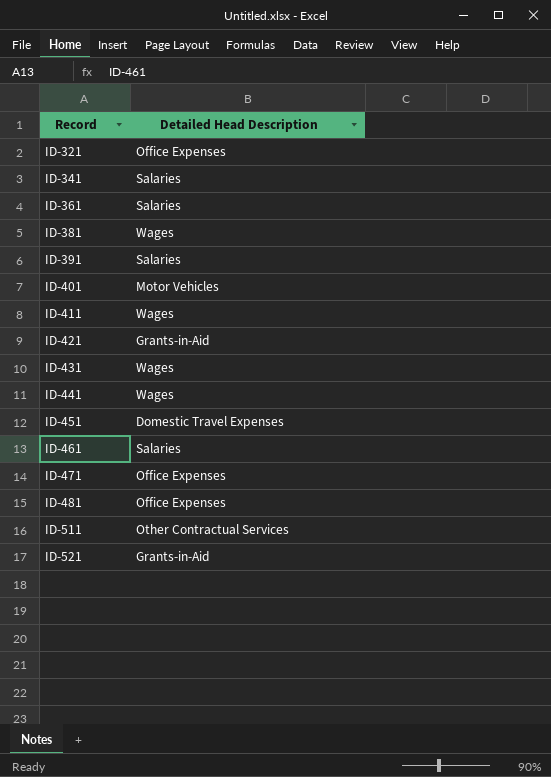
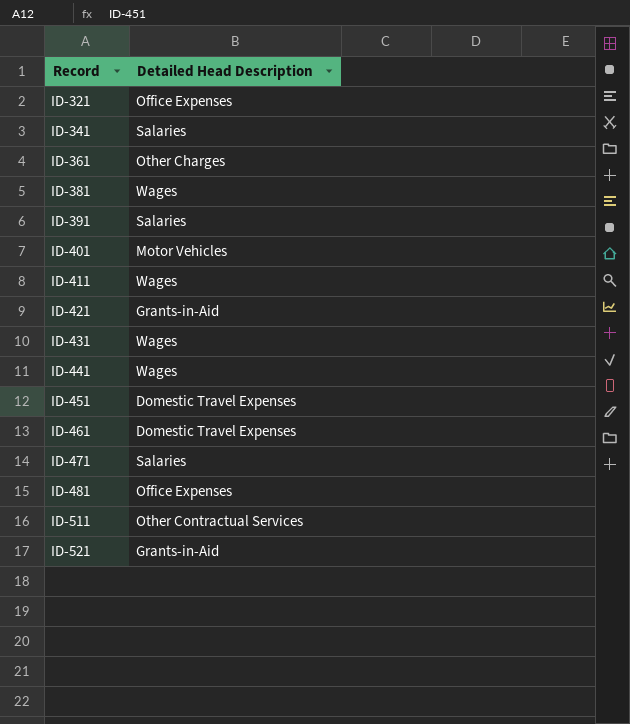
ID-361 | Detailed Head Description: Salaries -> Other Charges
ID-461 | Detailed Head Description: Salaries -> Domestic Travel Expenses
ID-471 | Detailed Head Description: Office Expenses -> Salaries

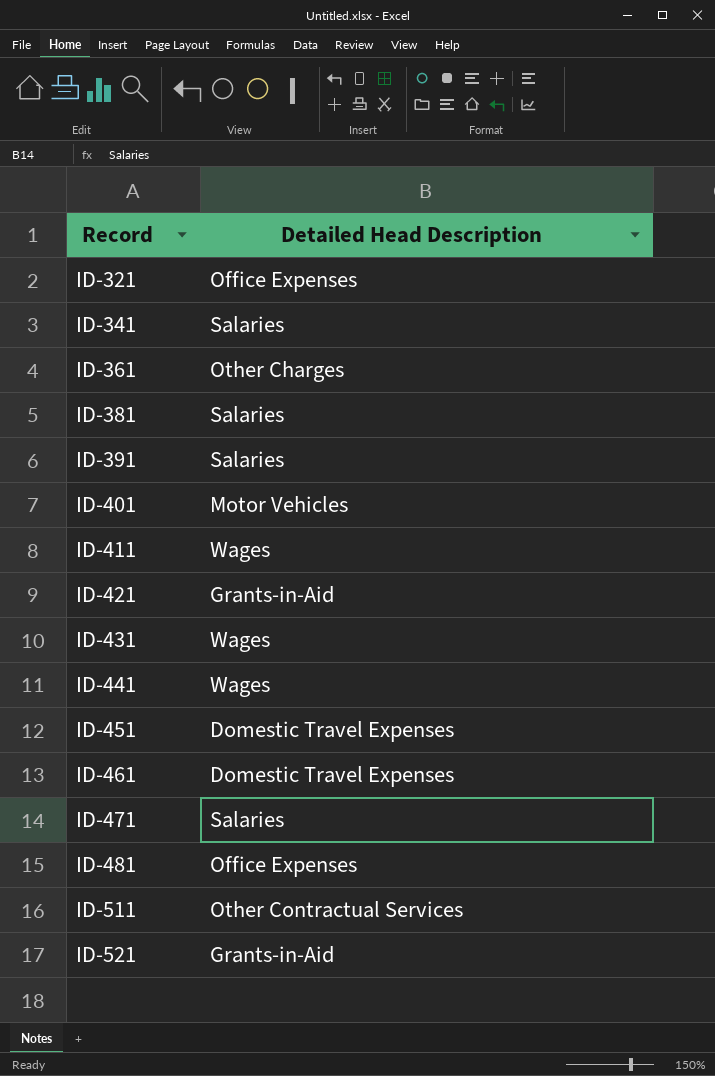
ID-381 | Detailed Head Description: Wages -> Salaries

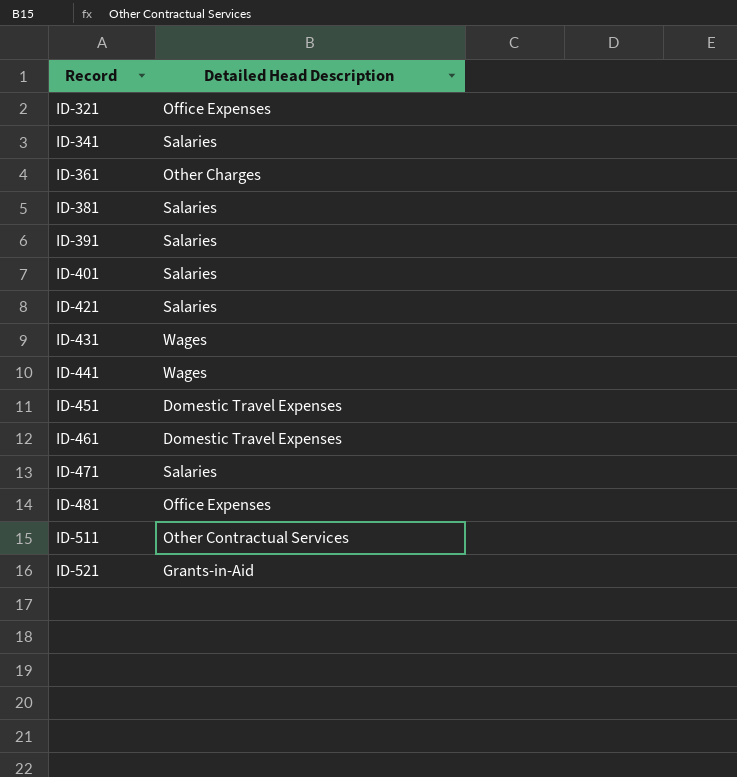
row ID-411: Wages -> none
ID-401 | Detailed Head Description: Motor Vehicles -> Salaries
ID-421 | Detailed Head Description: Grants-in-Aid -> Salaries

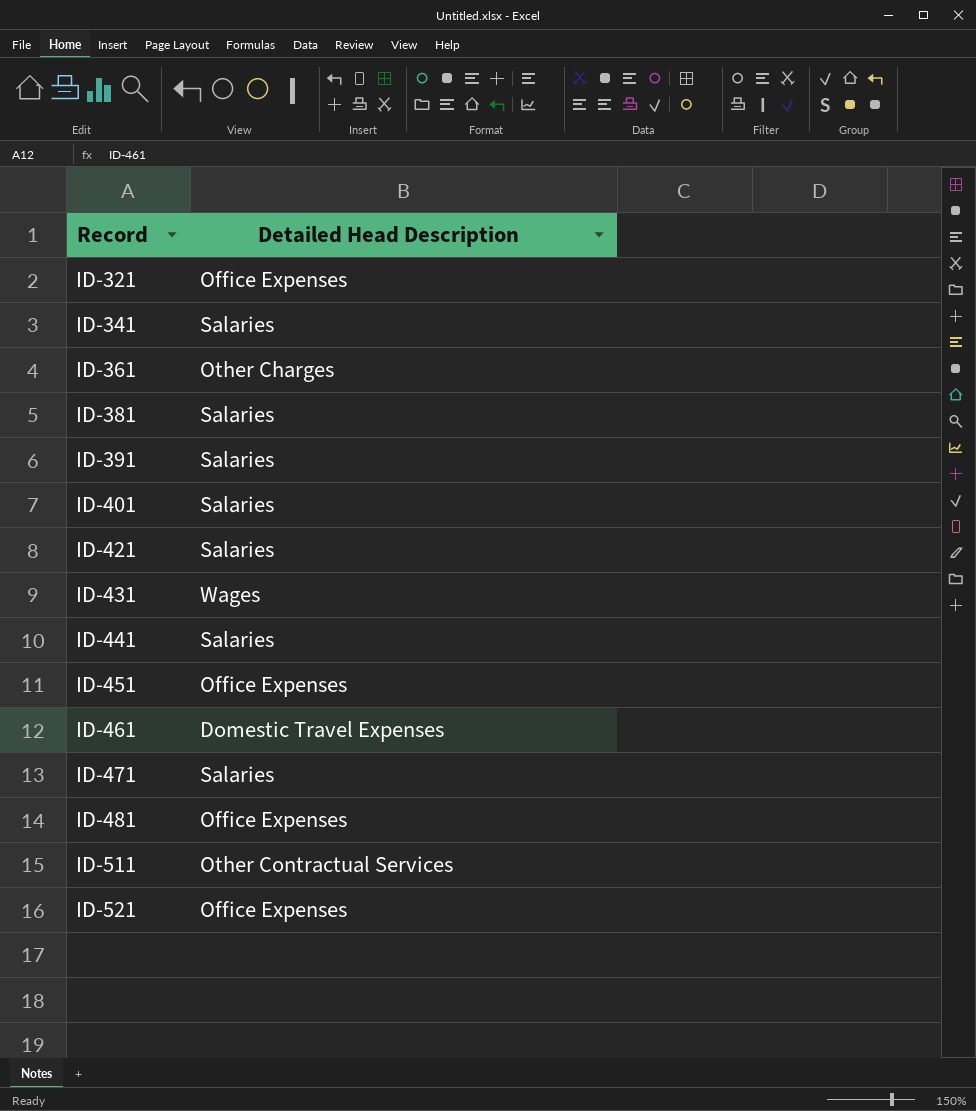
ID-441 | Detailed Head Description: Wages -> Salaries
ID-451 | Detailed Head Description: Domestic Travel Expenses -> Office Expenses
ID-521 | Detailed Head Description: Grants-in-Aid -> Office Expenses

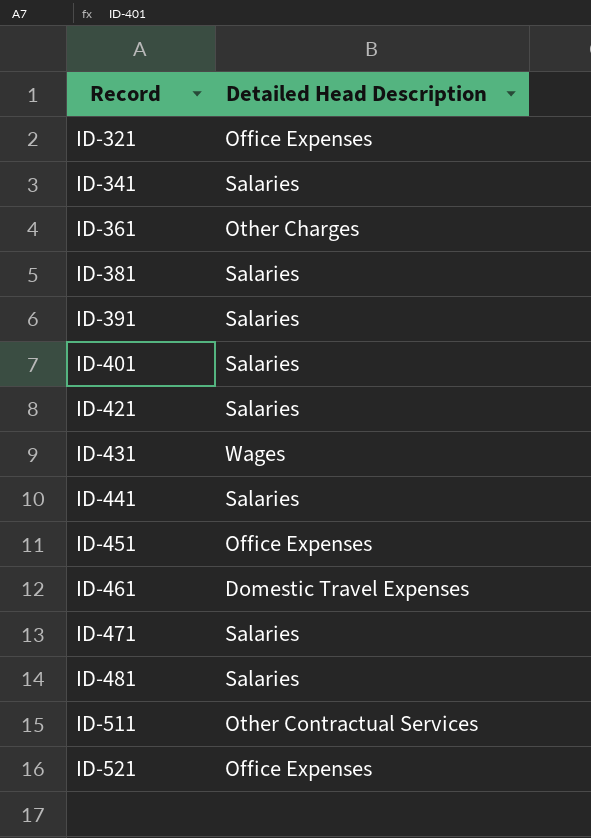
ID-481 | Detailed Head Description: Office Expenses -> Salaries

